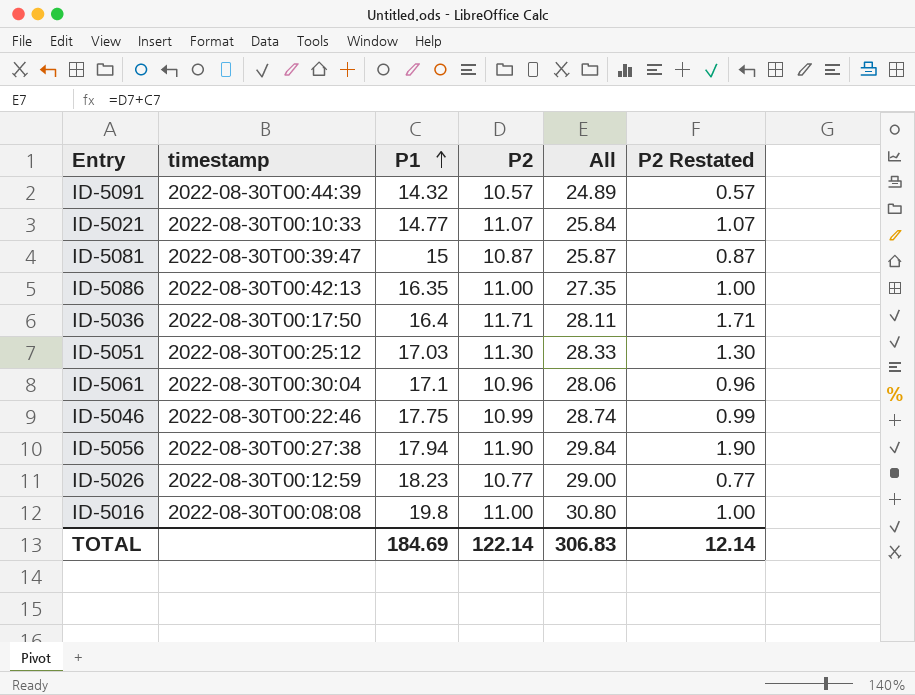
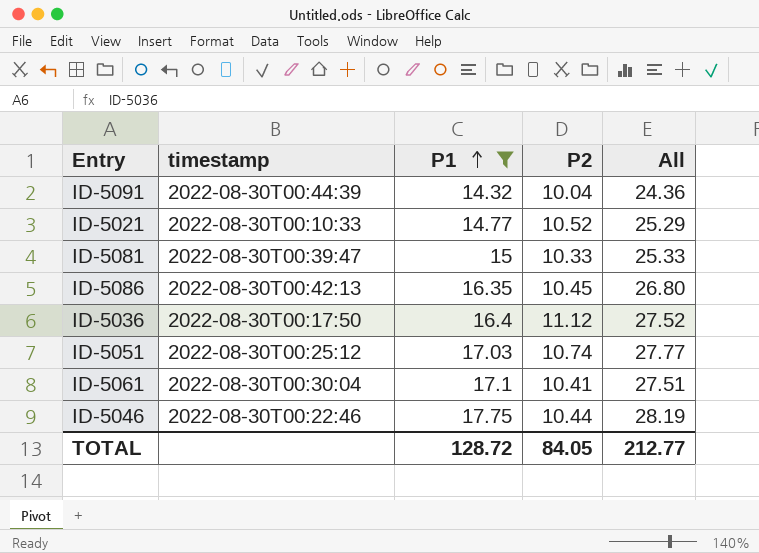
filter: none -> P1 <= 17.75
column P2 Restated | formula: [P2] - 10 -> none
ID-5091 | P2: 10.57 -> 10.04
ID-5091 | All: 24.89 -> 24.36
ID-5021 | P2: 11.07 -> 10.52
ID-5021 | All: 25.84 -> 25.29
ID-5081 | P2: 10.87 -> 10.33
ID-5081 | All: 25.87 -> 25.33
ID-5086 | P2: 11.00 -> 10.45
ID-5086 | All: 27.35 -> 26.80
ID-5036 | P2: 11.71 -> 11.12
ID-5036 | All: 28.11 -> 27.52
ID-5051 | P2: 11.30 -> 10.74
ID-5051 | All: 28.33 -> 27.77
ID-5061 | P2: 10.96 -> 10.41
ID-5061 | All: 28.06 -> 27.51
ID-5046 | P2: 10.99 -> 10.44
ID-5046 | All: 28.74 -> 28.19
TOTAL | P1: 184.69 -> 128.72
TOTAL | P2: 122.14 -> 84.05
TOTAL | All: 306.83 -> 212.77

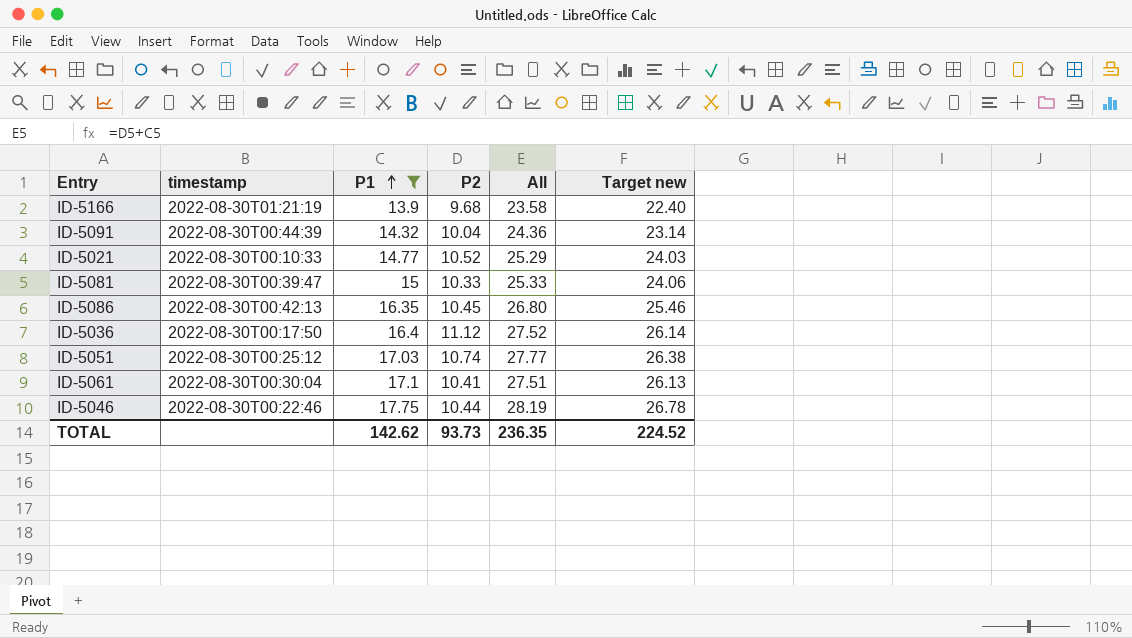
column Target new | formula: none -> [All] * 0.95
row ID-5166: none -> 2022-08-30T01:21:19 | 13.9 | 9.68 | 23.58 | 22.40
TOTAL | P1: 128.72 -> 142.62
TOTAL | P2: 84.05 -> 93.73
TOTAL | All: 212.77 -> 236.35

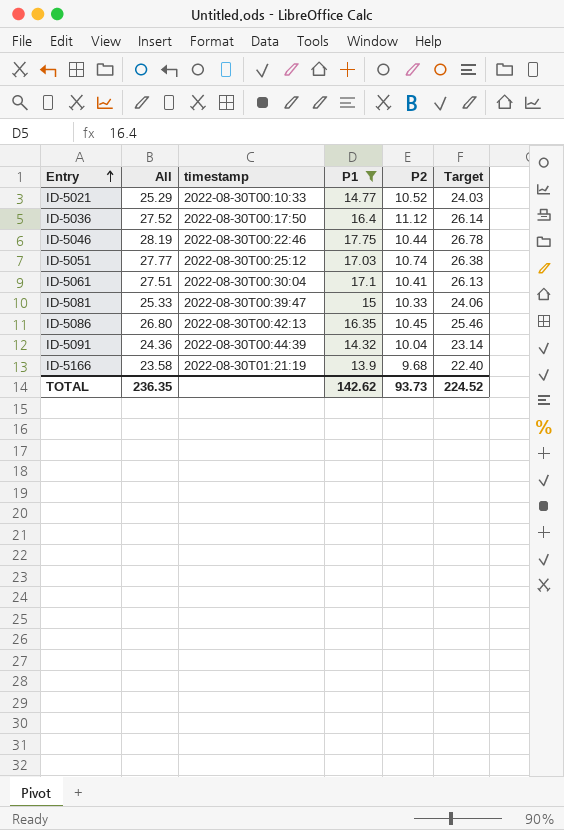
row order: P1 ascending -> Entry ascending
column All | position: 5 -> 2
column name: Target new -> Target

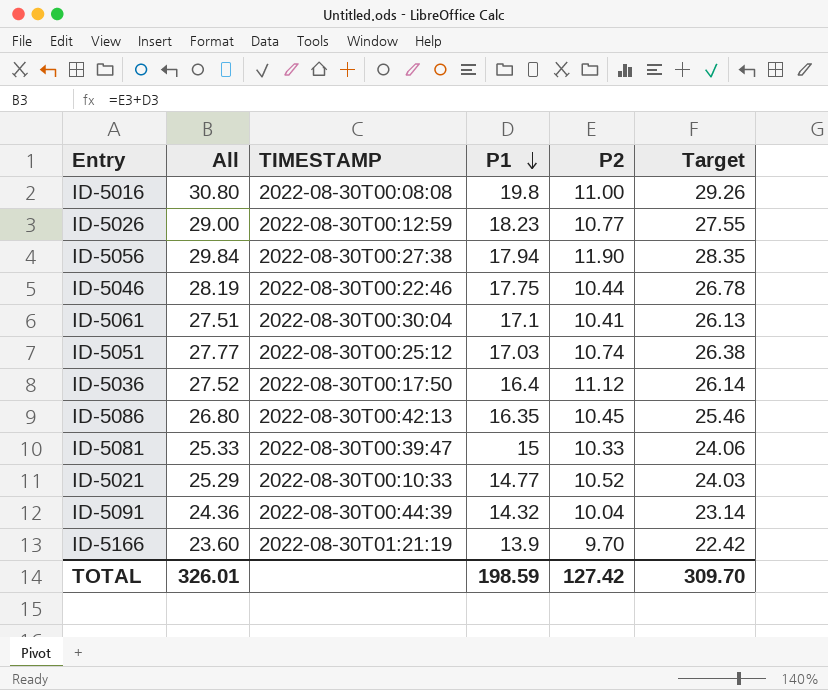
filter: P1 <= 17.75 -> none
row order: Entry ascending -> P1 descending
column name: timestamp -> TIMESTAMP
ID-5166 | All: 23.58 -> 23.60
ID-5166 | P2: 9.68 -> 9.70
ID-5166 | Target: 22.40 -> 22.42
TOTAL | All: 236.35 -> 326.01
TOTAL | P1: 142.62 -> 198.59
TOTAL | P2: 93.73 -> 127.42
TOTAL | Target: 224.52 -> 309.70

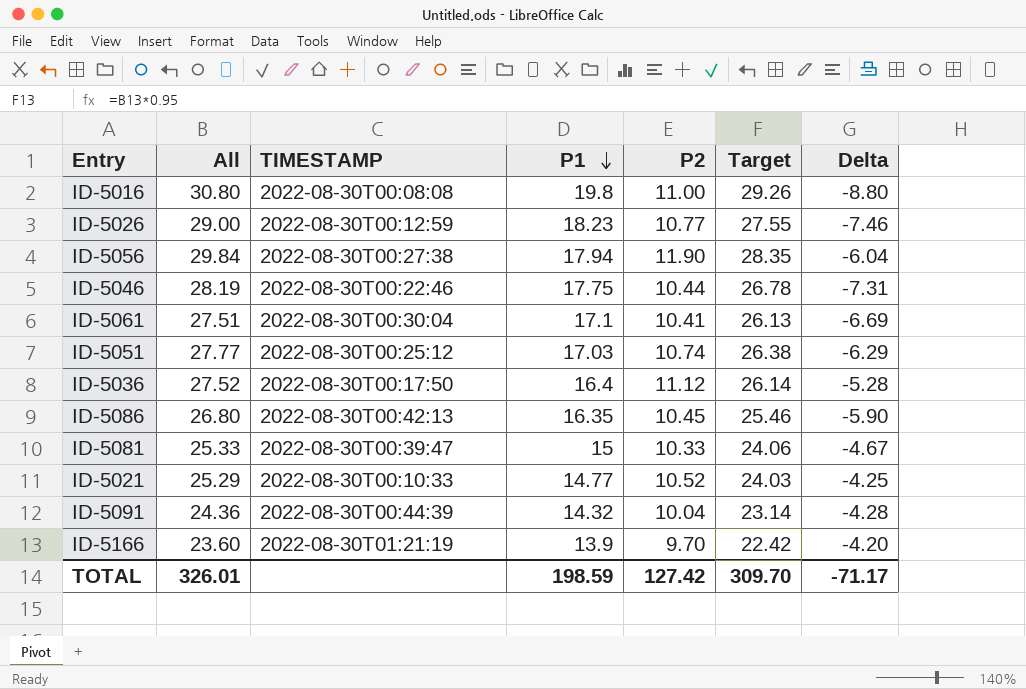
column Delta | formula: none -> [P2] - [P1]

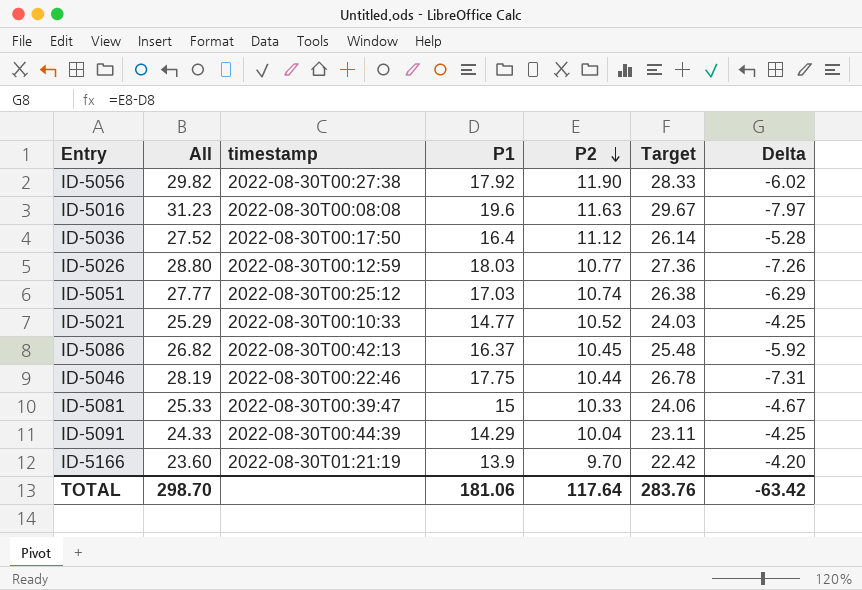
row order: P1 descending -> P2 descending
column name: TIMESTAMP -> timestamp
row ID-5061: 27.51 | 2022-08-30T00:30:04 | 17.1 | 10.41 | 26.13 | -6.69 -> none
ID-5056 | All: 29.84 -> 29.82
ID-5056 | P1: 17.94 -> 17.92
ID-5056 | Target: 28.35 -> 28.33
ID-5056 | Delta: -6.04 -> -6.02
ID-5016 | All: 30.80 -> 31.23
ID-5016 | P1: 19.8 -> 19.6
ID-5016 | P2: 11.00 -> 11.63
ID-5016 | Target: 29.26 -> 29.67
ID-5016 | Delta: -8.80 -> -7.97
ID-5026 | All: 29.00 -> 28.80
ID-5026 | P1: 18.23 -> 18.03
ID-5026 | Target: 27.55 -> 27.36
ID-5026 | Delta: -7.46 -> -7.26
ID-5086 | All: 26.80 -> 26.82
ID-5086 | P1: 16.35 -> 16.37
ID-5086 | Target: 25.46 -> 25.48
ID-5086 | Delta: -5.90 -> -5.92
ID-5091 | All: 24.36 -> 24.33
ID-5091 | P1: 14.32 -> 14.29
ID-5091 | Target: 23.14 -> 23.11
ID-5091 | Delta: -4.28 -> -4.25
TOTAL | All: 326.01 -> 298.70
TOTAL | P1: 198.59 -> 181.06
TOTAL | P2: 127.42 -> 117.64
TOTAL | Target: 309.70 -> 283.76
TOTAL | Delta: -71.17 -> -63.42

